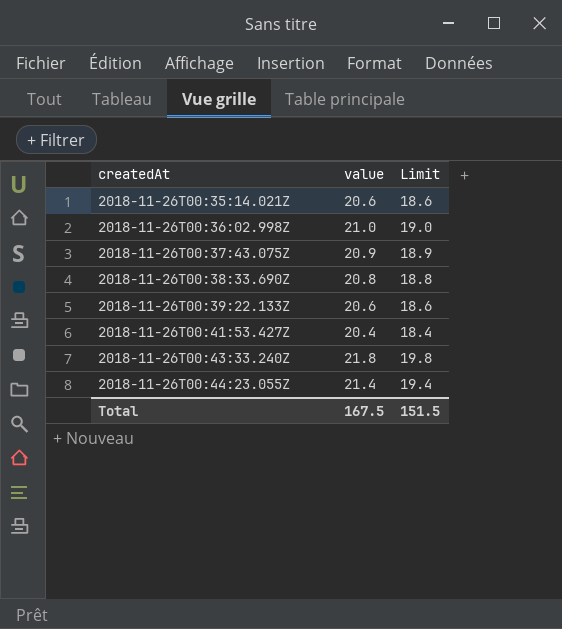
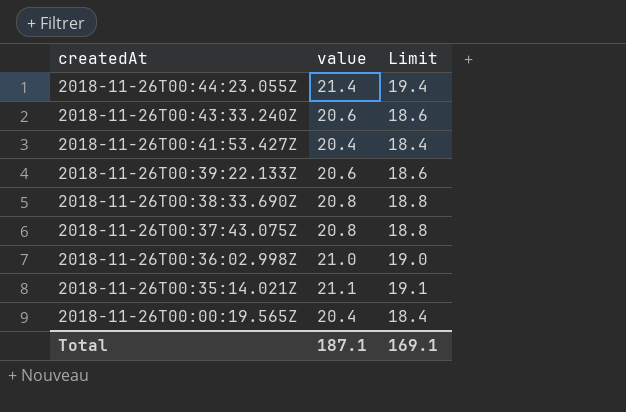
row order: createdAt ascending -> createdAt descending
2018-11-26T00:43:33.240Z | value: 21.8 -> 20.6
2018-11-26T00:43:33.240Z | Limit: 19.8 -> 18.6
2018-11-26T00:37:43.075Z | value: 20.9 -> 20.8
2018-11-26T00:37:43.075Z | Limit: 18.9 -> 18.8
2018-11-26T00:35:14.021Z | value: 20.6 -> 21.1
2018-11-26T00:35:14.021Z | Limit: 18.6 -> 19.1
row 2018-11-26T00:00:19.565Z: none -> 20.4 | 18.4
Total | value: 167.5 -> 187.1
Total | Limit: 151.5 -> 169.1

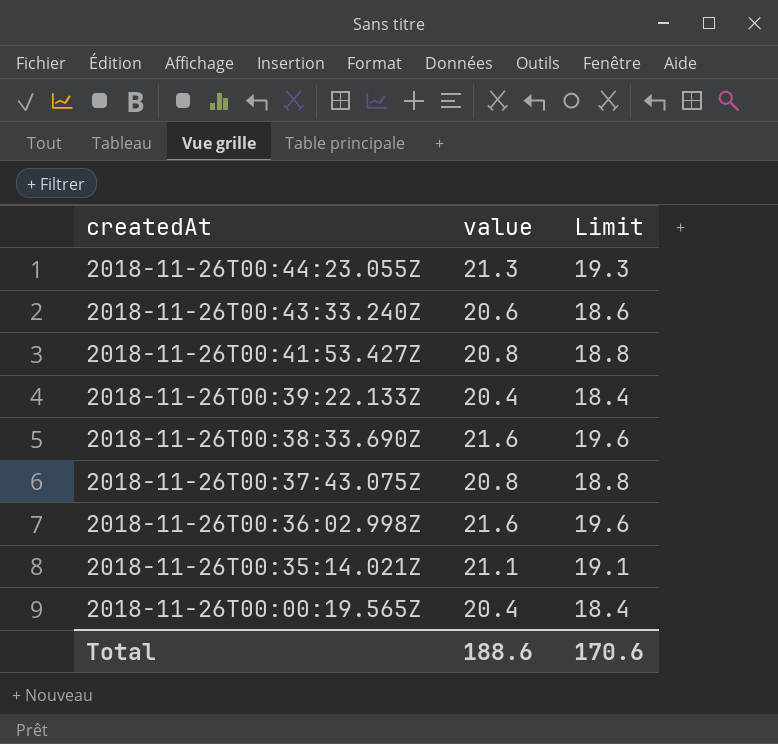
2018-11-26T00:44:23.055Z | value: 21.4 -> 21.3
2018-11-26T00:44:23.055Z | Limit: 19.4 -> 19.3
2018-11-26T00:41:53.427Z | value: 20.4 -> 20.8
2018-11-26T00:41:53.427Z | Limit: 18.4 -> 18.8
2018-11-26T00:39:22.133Z | value: 20.6 -> 20.4
2018-11-26T00:39:22.133Z | Limit: 18.6 -> 18.4
2018-11-26T00:38:33.690Z | value: 20.8 -> 21.6
2018-11-26T00:38:33.690Z | Limit: 18.8 -> 19.6
2018-11-26T00:36:02.998Z | value: 21.0 -> 21.6
2018-11-26T00:36:02.998Z | Limit: 19.0 -> 19.6
Total | value: 187.1 -> 188.6
Total | Limit: 169.1 -> 170.6

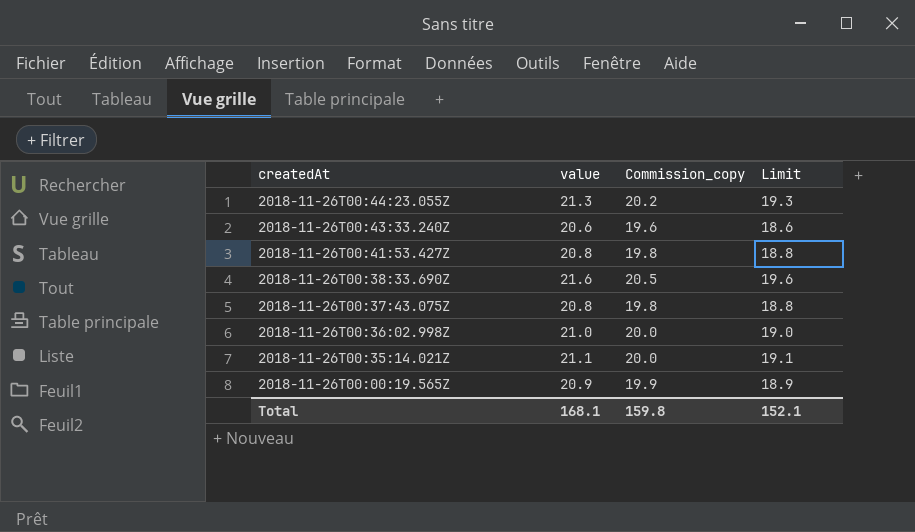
column Commission_copy | formula: none -> [value] * 0.95
row 2018-11-26T00:39:22.133Z: 20.4 | 18.4 -> none
2018-11-26T00:36:02.998Z | value: 21.6 -> 21.0
2018-11-26T00:36:02.998Z | Limit: 19.6 -> 19.0
2018-11-26T00:00:19.565Z | value: 20.4 -> 20.9
2018-11-26T00:00:19.565Z | Limit: 18.4 -> 18.9
Total | value: 188.6 -> 168.1
Total | Limit: 170.6 -> 152.1

